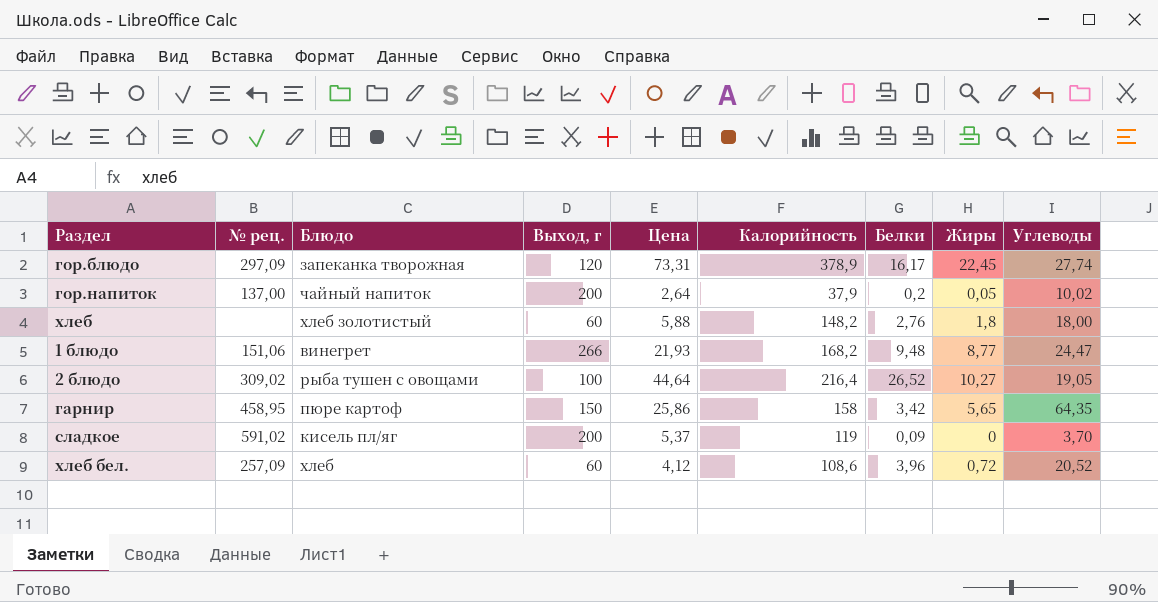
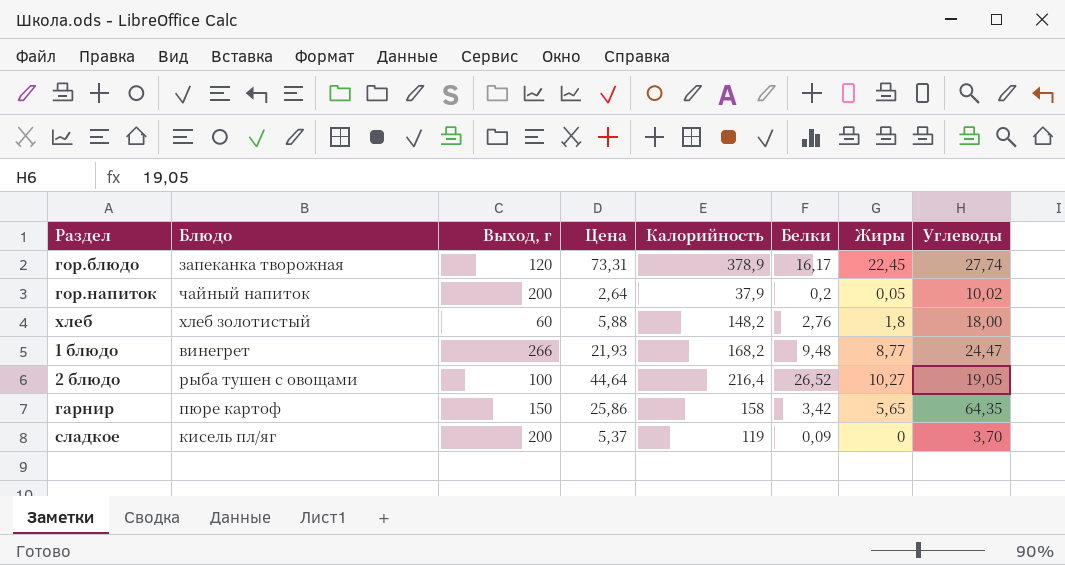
column № рец. | position: 2 -> none
row хлеб бел.: 257,09 | хлеб | 60 | 4,12 | 108,6 | 3,96 | 0,72 | 20,52 -> none

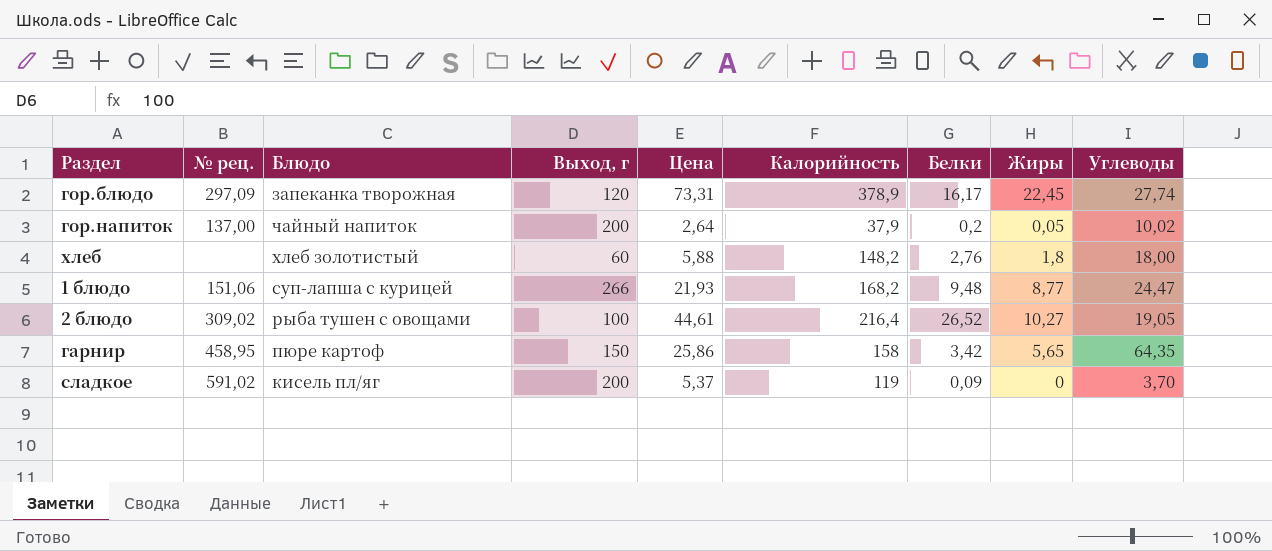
column № рец. | position: none -> 2
1 блюдо | Блюдо: винегрет -> суп-лапша с курицей
2 блюдо | Цена: 44,64 -> 44,61

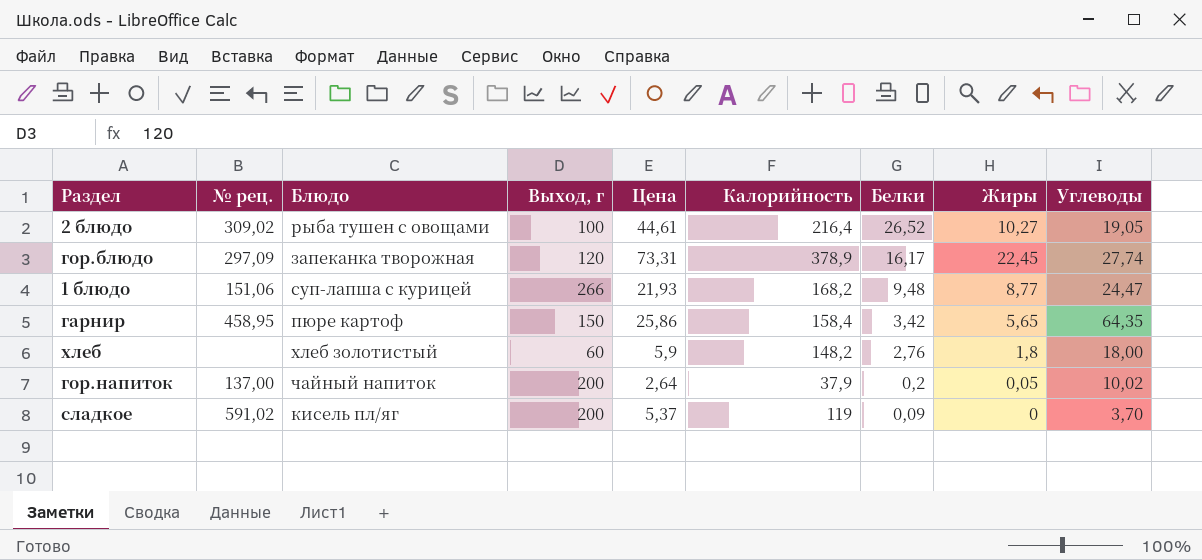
row order: none -> Белки descending
гарнир | Калорийность: 158 -> 158,4
хлеб | Цена: 5,88 -> 5,9

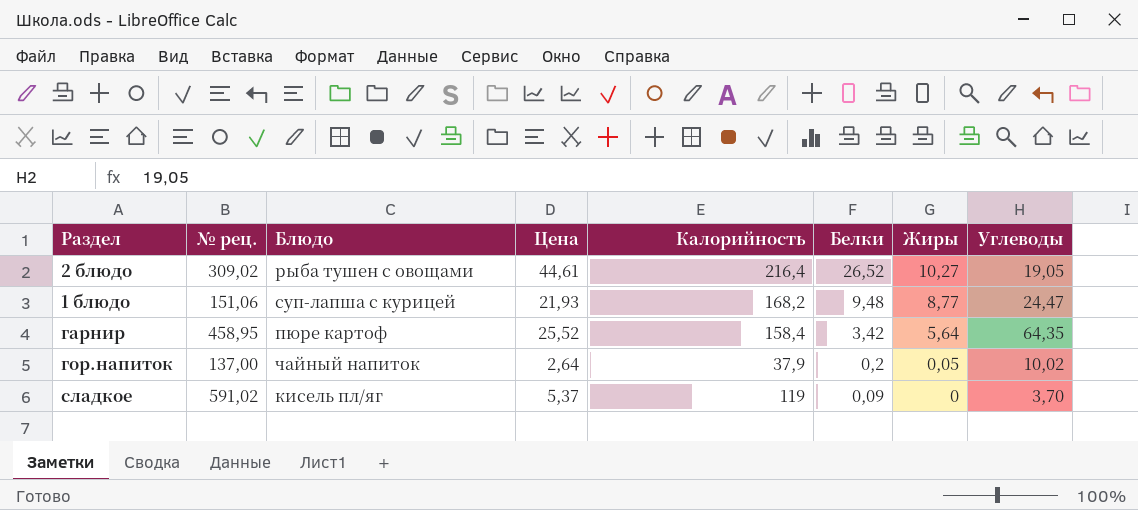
column Выход, г | position: 4 -> none
row гор.блюдо: 297,09 | запеканка творожная | 120 | 73,31 | 378,9 | 16,17 | 22,45 | 27,74 -> none
row хлеб: none | хлеб золотистый | 60 | 5,9 | 148,2 | 2,76 | 1,8 | 18,00 -> none
гарнир | Цена: 25,86 -> 25,52
гарнир | Жиры: 5,65 -> 5,64

